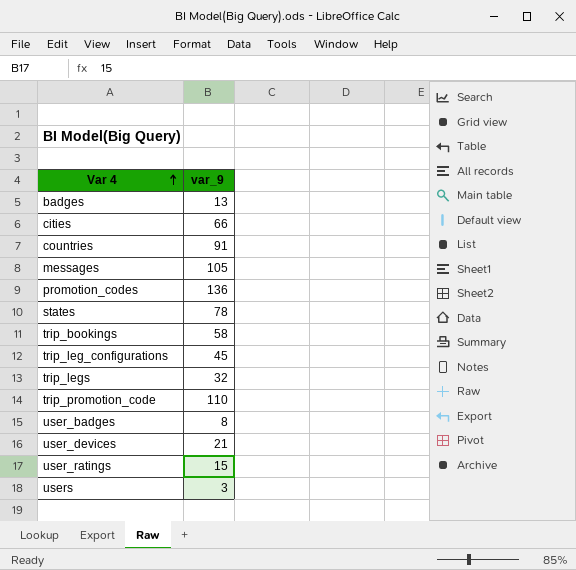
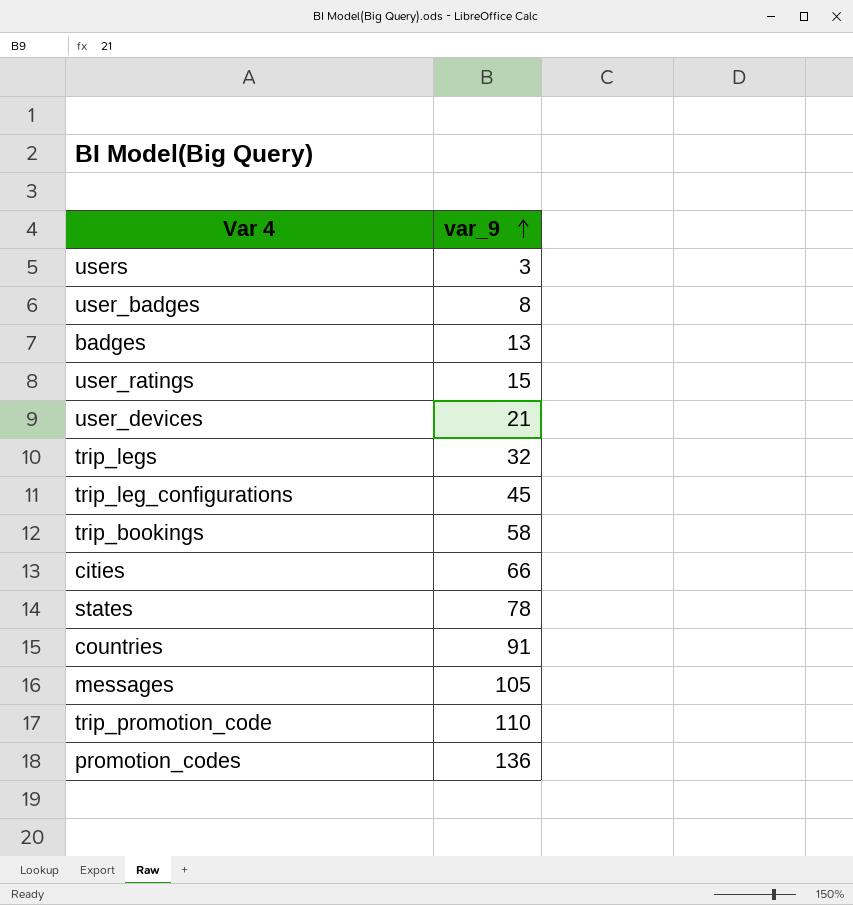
row order: Var 4 ascending -> var_9 ascending

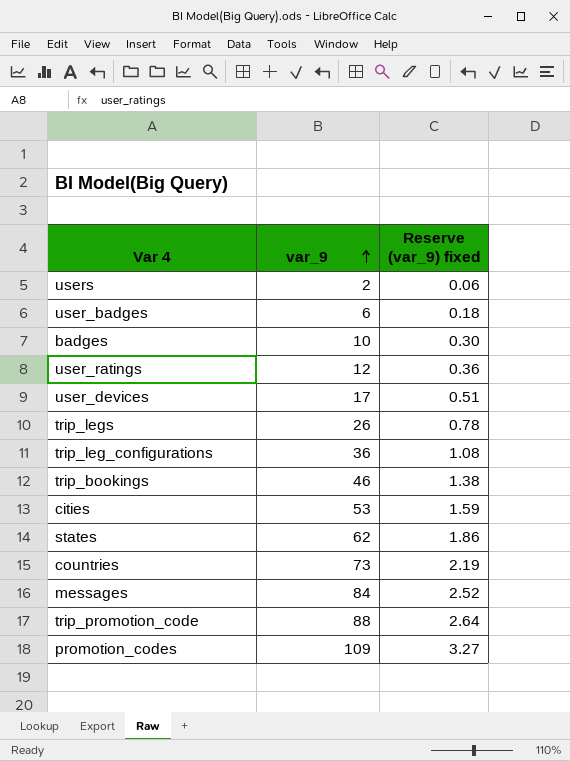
column Reserve (var_9) fixed | formula: none -> [var_9] * 0.03
users | var_9: 3 -> 2
user_badges | var_9: 8 -> 6
badges | var_9: 13 -> 10
user_ratings | var_9: 15 -> 12
user_devices | var_9: 21 -> 17
trip_legs | var_9: 32 -> 26
trip_leg_configurations | var_9: 45 -> 36
trip_bookings | var_9: 58 -> 46
cities | var_9: 66 -> 53
states | var_9: 78 -> 62
countries | var_9: 91 -> 73
messages | var_9: 105 -> 84
trip_promotion_code | var_9: 110 -> 88
promotion_codes | var_9: 136 -> 109

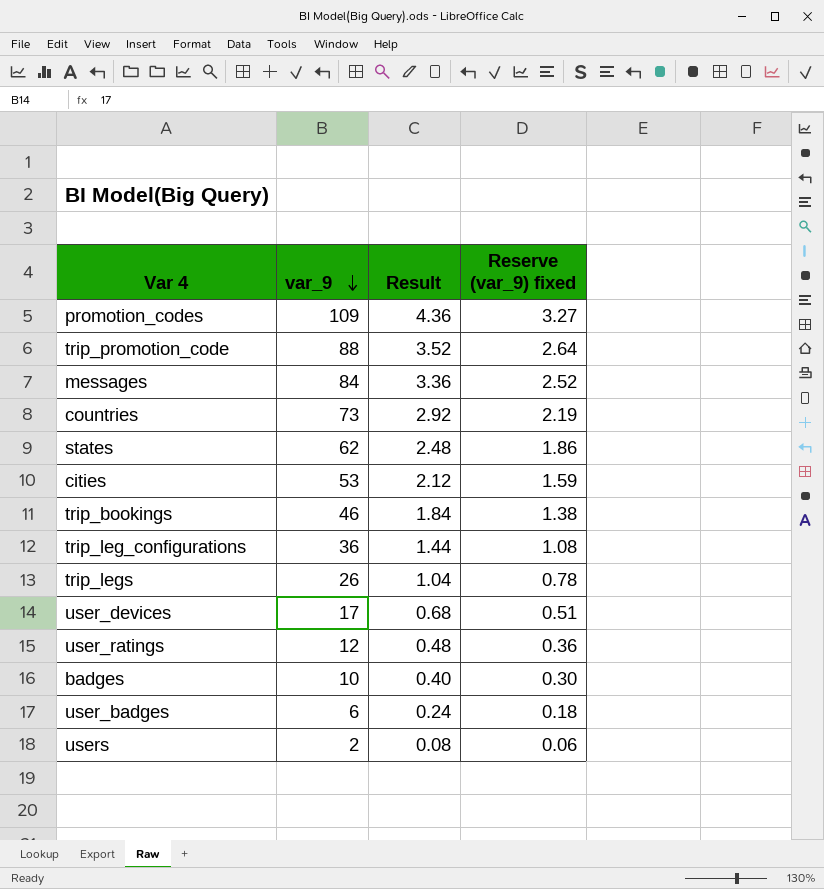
row order: var_9 ascending -> var_9 descending
column Result | formula: none -> [var_9] * 0.04

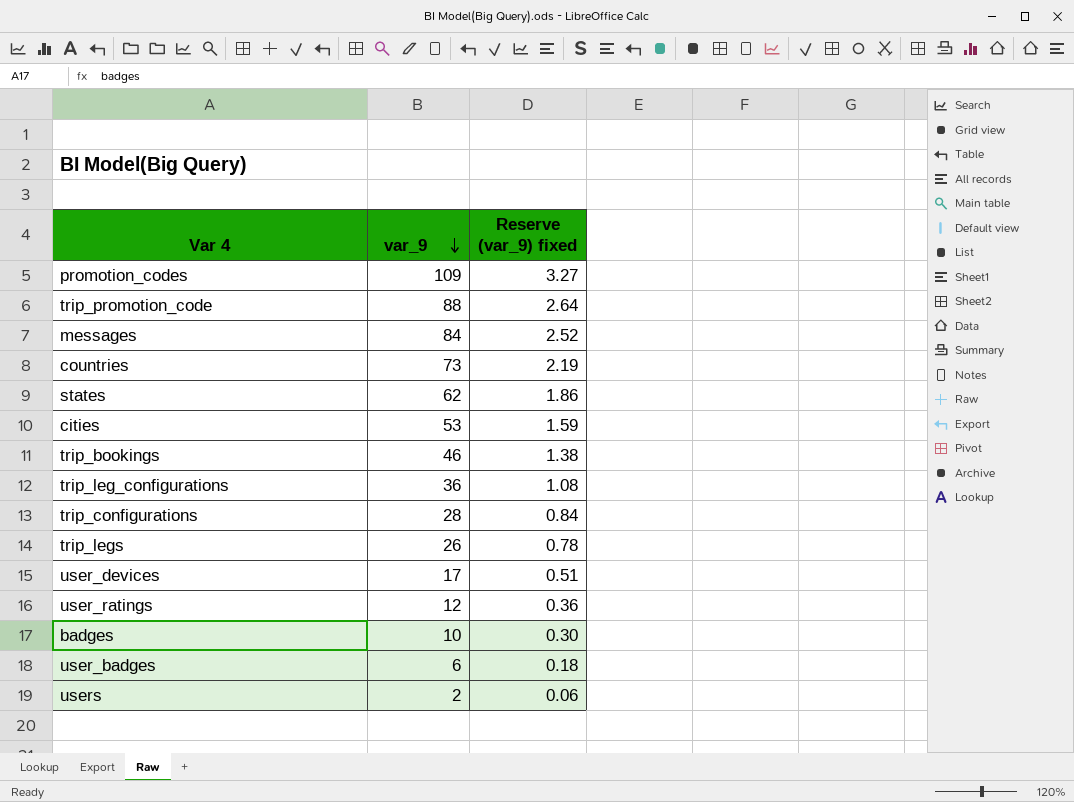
column Result | formula: [var_9] * 0.04 -> none
row trip_configurations: none -> 28 | 0.84

